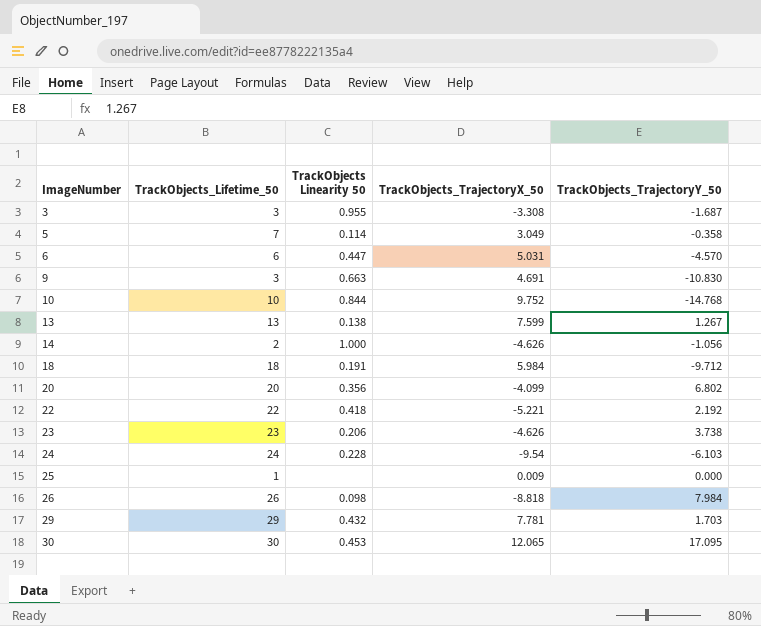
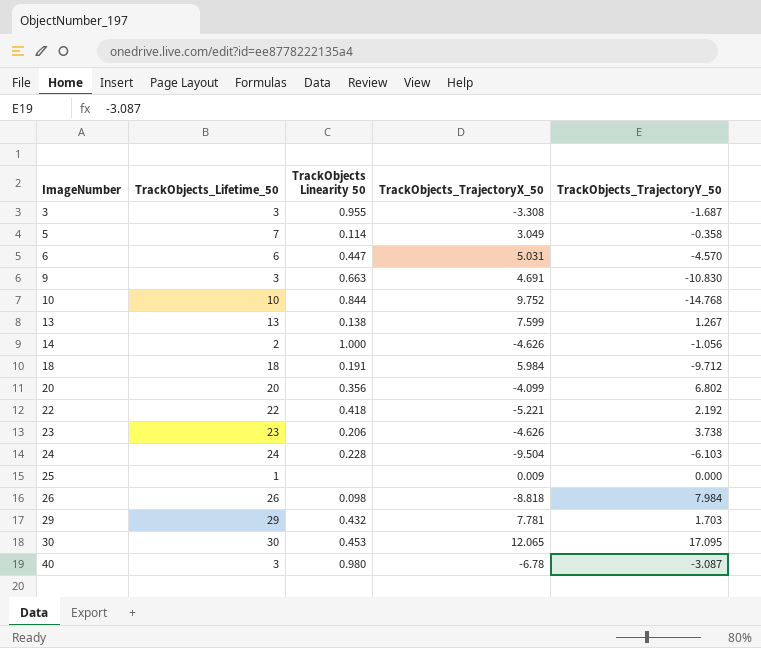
24 | TrackObjects_TrajectoryX_50: -9.54 -> -9.504
row 40: none -> 3 | 0.980 | -6.78 | -3.087

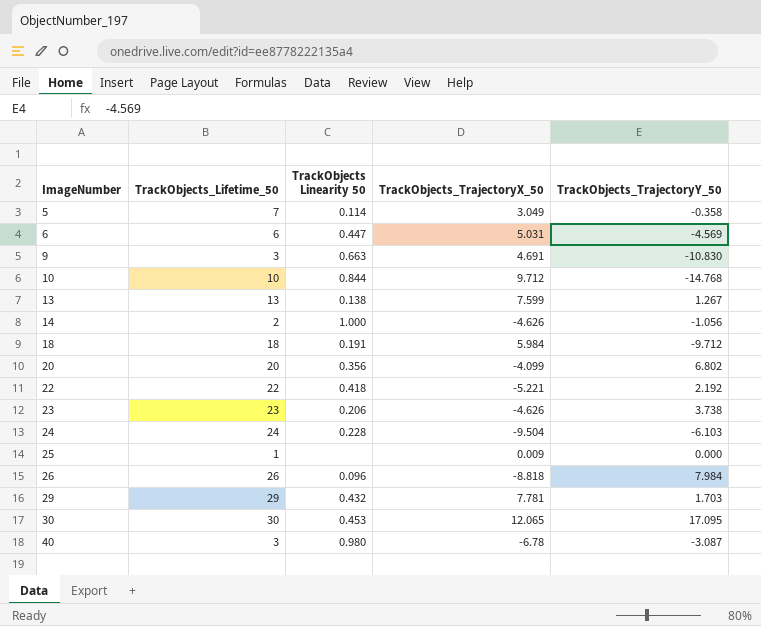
row 3: 3 | 0.955 | -3.308 | -1.687 -> none
6 | TrackObjects_TrajectoryY_50: -4.570 -> -4.569
10 | TrackObjects_TrajectoryX_50: 9.752 -> 9.712
26 | TrackObjects Linearity 50: 0.098 -> 0.096

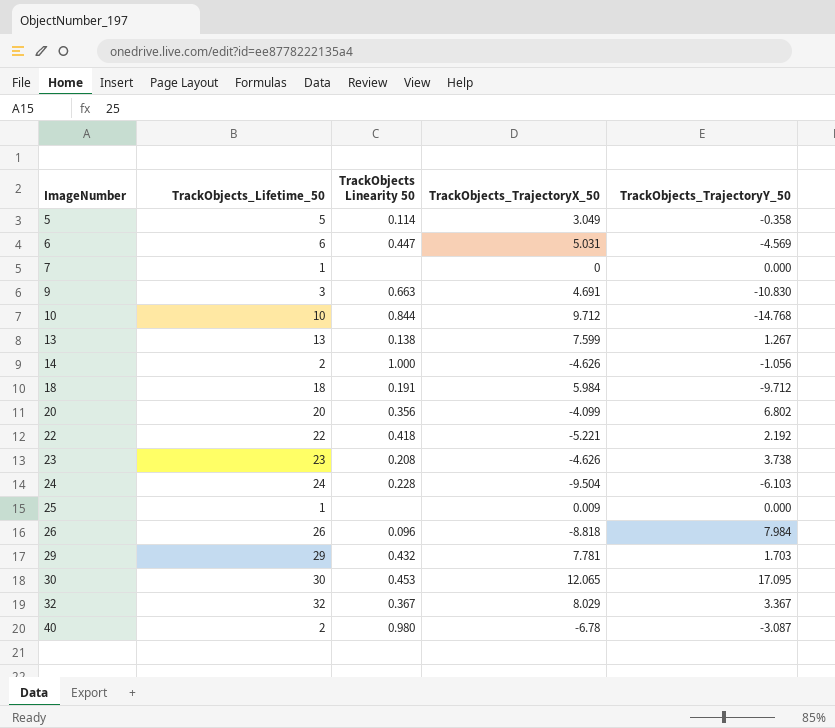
5 | TrackObjects_Lifetime_50: 7 -> 5
row 7: none -> 1 | none | 0 | 0.000
23 | TrackObjects Linearity 50: 0.206 -> 0.208
row 32: none -> 32 | 0.367 | 8.029 | 3.367
40 | TrackObjects_Lifetime_50: 3 -> 2

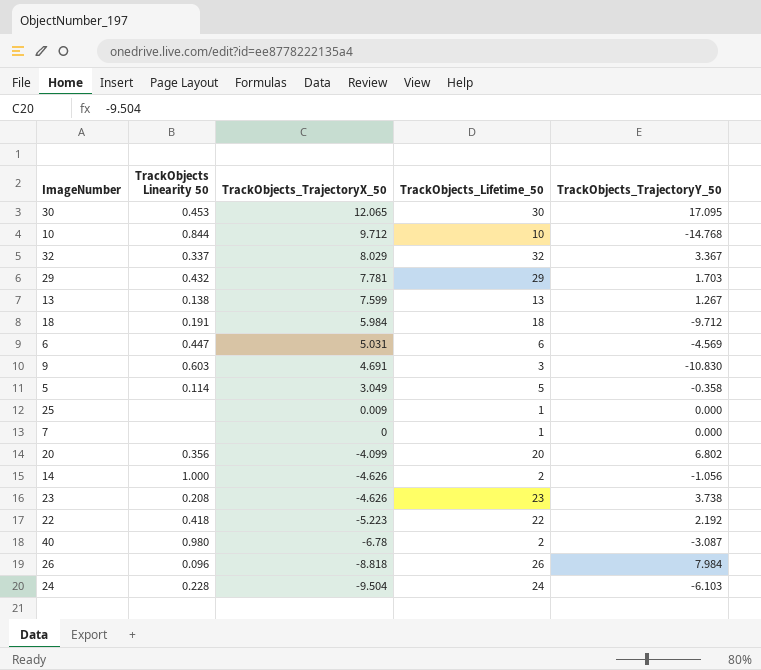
row order: ImageNumber ascending -> TrackObjects_TrajectoryX_50 descending
column TrackObjects_Lifetime_50 | position: 2 -> 4
32 | TrackObjects Linearity 50: 0.367 -> 0.337
9 | TrackObjects Linearity 50: 0.663 -> 0.603
22 | TrackObjects_TrajectoryX_50: -5.221 -> -5.223

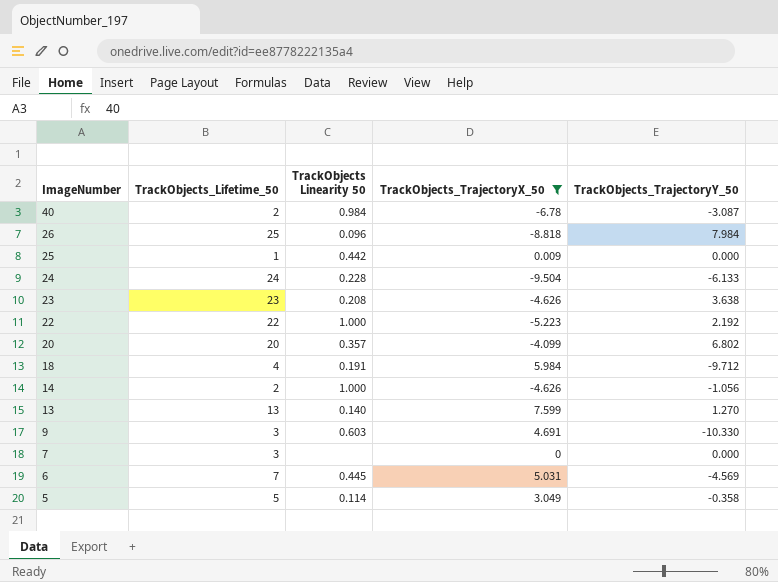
filter: none -> TrackObjects_TrajectoryX_50 <= 7.599
row order: TrackObjects_TrajectoryX_50 descending -> ImageNumber descending
column TrackObjects_Lifetime_50 | position: 4 -> 2
40 | TrackObjects Linearity 50: 0.980 -> 0.984
26 | TrackObjects_Lifetime_50: 26 -> 25
25 | TrackObjects Linearity 50: none -> 0.442
24 | TrackObjects_TrajectoryY_50: -6.103 -> -6.133
23 | TrackObjects_TrajectoryY_50: 3.738 -> 3.638
22 | TrackObjects Linearity 50: 0.418 -> 1.000
20 | TrackObjects Linearity 50: 0.356 -> 0.357
18 | TrackObjects_Lifetime_50: 18 -> 4
13 | TrackObjects Linearity 50: 0.138 -> 0.140
13 | TrackObjects_TrajectoryY_50: 1.267 -> 1.270
9 | TrackObjects_TrajectoryY_50: -10.830 -> -10.330
7 | TrackObjects_Lifetime_50: 1 -> 3
6 | TrackObjects_Lifetime_50: 6 -> 7
6 | TrackObjects Linearity 50: 0.447 -> 0.445

